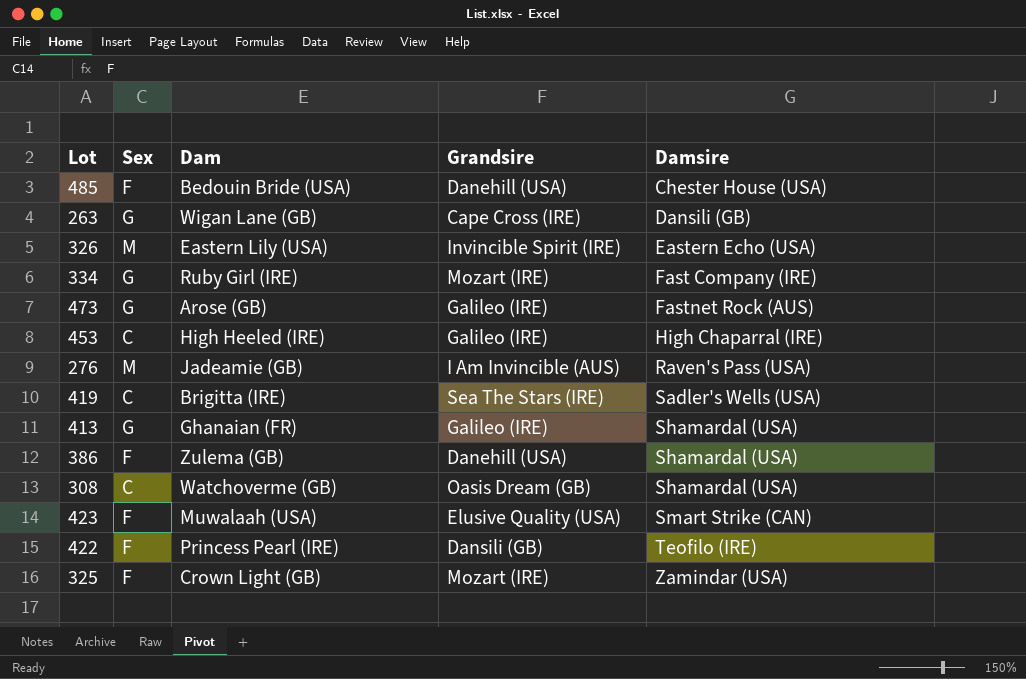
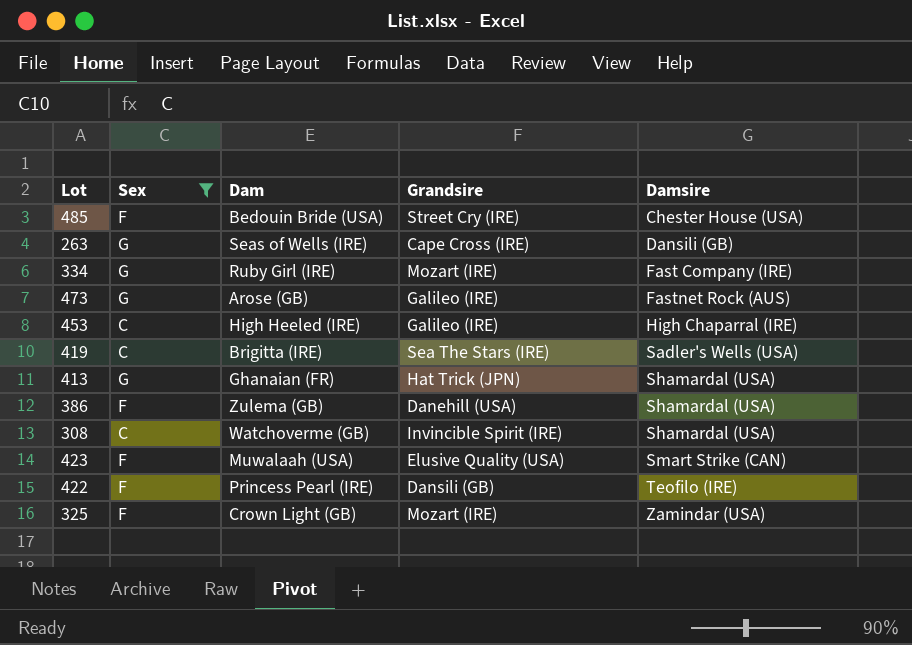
filter: none -> Sex != M
485 | Grandsire: Danehill (USA) -> Street Cry (IRE)
263 | Dam: Wigan Lane (GB) -> Seas of Wells (IRE)
413 | Grandsire: Galileo (IRE) -> Hat Trick (JPN)
308 | Grandsire: Oasis Dream (GB) -> Invincible Spirit (IRE)

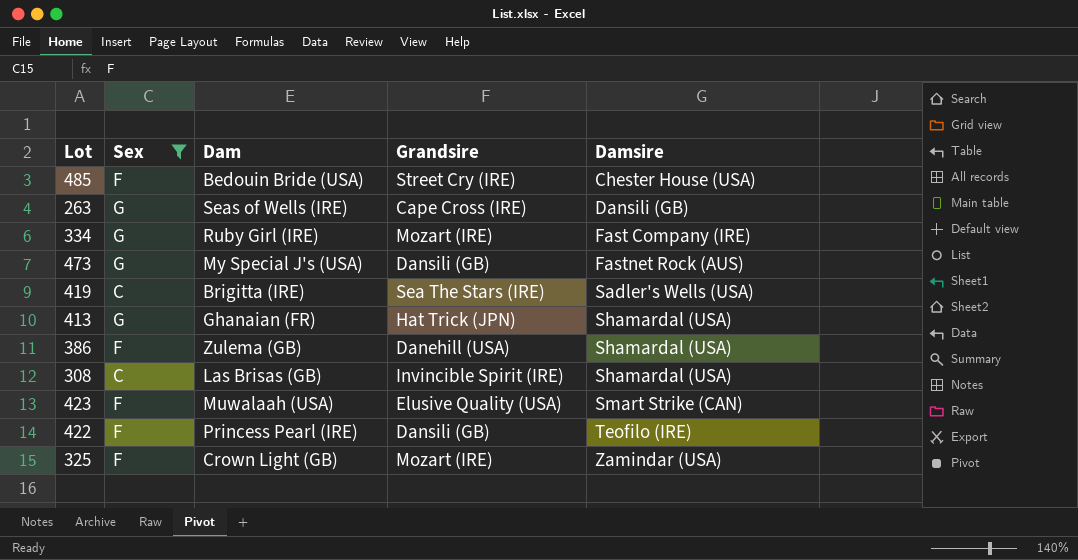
row 453: C | High Heeled (IRE) | Galileo (IRE) | High Chaparral (IRE) -> none
473 | Dam: Arose (GB) -> My Special J's (USA)
473 | Grandsire: Galileo (IRE) -> Dansili (GB)
308 | Dam: Watchoverme (GB) -> Las Brisas (GB)

